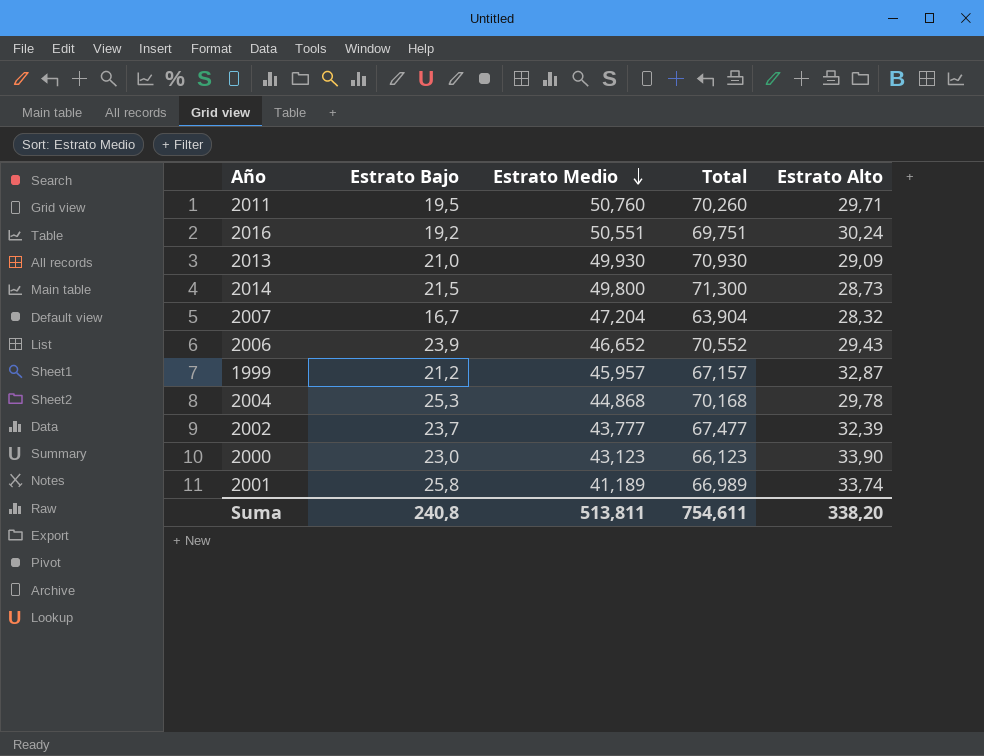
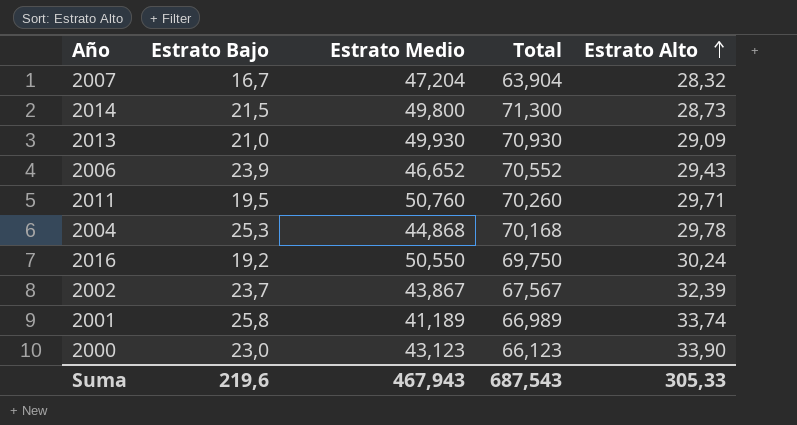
row order: Estrato Medio descending -> Estrato Alto ascending
row 1999: 21,2 | 45,957 | 67,157 | 32,87 -> none
2016 | Estrato Medio: 50,551 -> 50,550
2016 | Total: 69,751 -> 69,750
2002 | Estrato Medio: 43,777 -> 43,867
2002 | Total: 67,477 -> 67,567
Suma | Estrato Bajo: 240,8 -> 219,6
Suma | Estrato Medio: 513,811 -> 467,943
Suma | Total: 754,611 -> 687,543
Suma | Estrato Alto: 338,20 -> 305,33

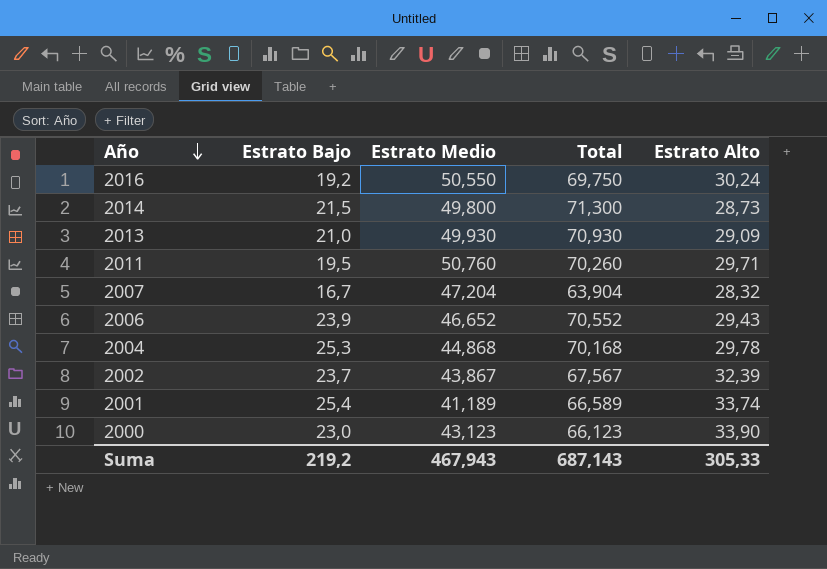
row order: Estrato Alto ascending -> Año descending
2001 | Estrato Bajo: 25,8 -> 25,4
2001 | Total: 66,989 -> 66,589
Suma | Estrato Bajo: 219,6 -> 219,2
Suma | Total: 687,543 -> 687,143

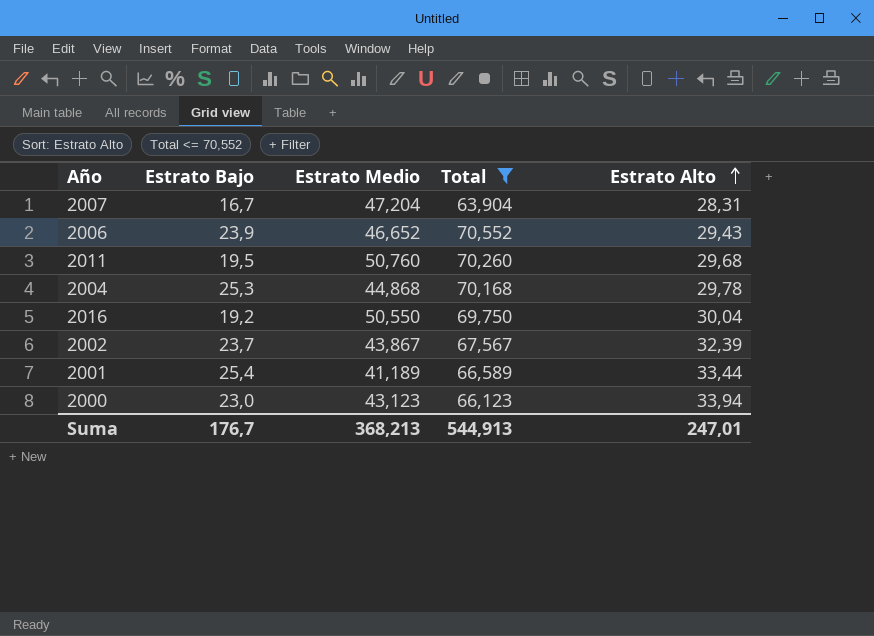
filter: none -> Total <= 70,552
row order: Año descending -> Estrato Alto ascending
2007 | Estrato Alto: 28,32 -> 28,31
2011 | Estrato Alto: 29,71 -> 29,68
2016 | Estrato Alto: 30,24 -> 30,04
2001 | Estrato Alto: 33,74 -> 33,44
2000 | Estrato Alto: 33,90 -> 33,94
Suma | Estrato Bajo: 219,2 -> 176,7
Suma | Estrato Medio: 467,943 -> 368,213
Suma | Total: 687,143 -> 544,913
Suma | Estrato Alto: 305,33 -> 247,01

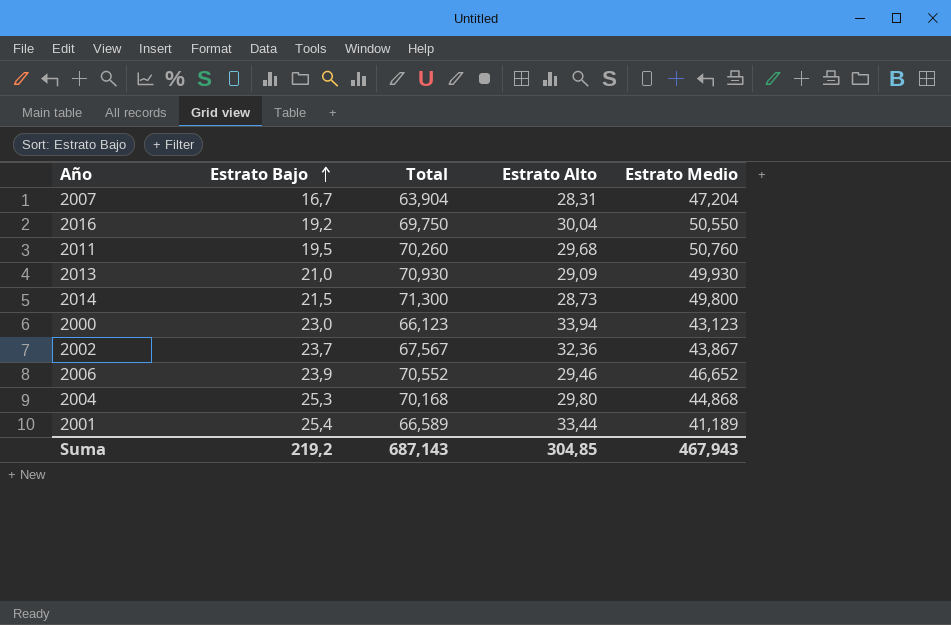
filter: Total <= 70,552 -> none
row order: Estrato Alto ascending -> Estrato Bajo ascending
column Estrato Medio | position: 3 -> 5
2002 | Estrato Alto: 32,39 -> 32,36
2006 | Estrato Alto: 29,43 -> 29,46
2004 | Estrato Alto: 29,78 -> 29,80
Suma | Estrato Bajo: 176,7 -> 219,2
Suma | Total: 544,913 -> 687,143
Suma | Estrato Alto: 247,01 -> 304,85
Suma | Estrato Medio: 368,213 -> 467,943

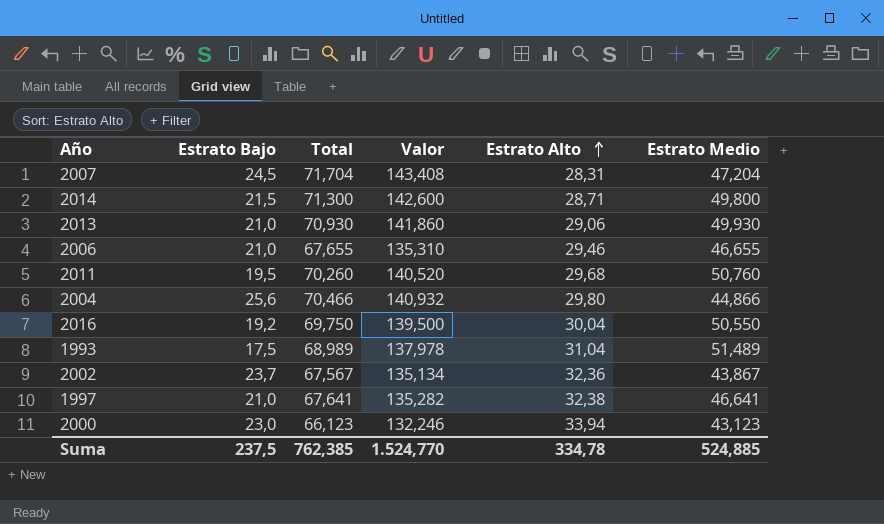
row order: Estrato Bajo ascending -> Estrato Alto ascending
column Valor | formula: none -> [Total] * 2
row 2001: 25,4 | 66,589 | 33,44 | 41,189 -> none
2007 | Estrato Bajo: 16,7 -> 24,5
2007 | Total: 63,904 -> 71,704
2014 | Estrato Alto: 28,73 -> 28,71
2013 | Estrato Alto: 29,09 -> 29,06
2006 | Estrato Bajo: 23,9 -> 21,0
2006 | Total: 70,552 -> 67,655
2006 | Estrato Medio: 46,652 -> 46,655
2004 | Estrato Bajo: 25,3 -> 25,6
2004 | Total: 70,168 -> 70,466
2004 | Estrato Medio: 44,868 -> 44,866
row 1993: none -> 17,5 | 68,989 | 137,978 | 31,04 | 51,489
row 1997: none -> 21,0 | 67,641 | 135,282 | 32,38 | 46,641
Suma | Estrato Bajo: 219,2 -> 237,5
Suma | Total: 687,143 -> 762,385
Suma | Estrato Alto: 304,85 -> 334,78
Suma | Estrato Medio: 467,943 -> 524,885

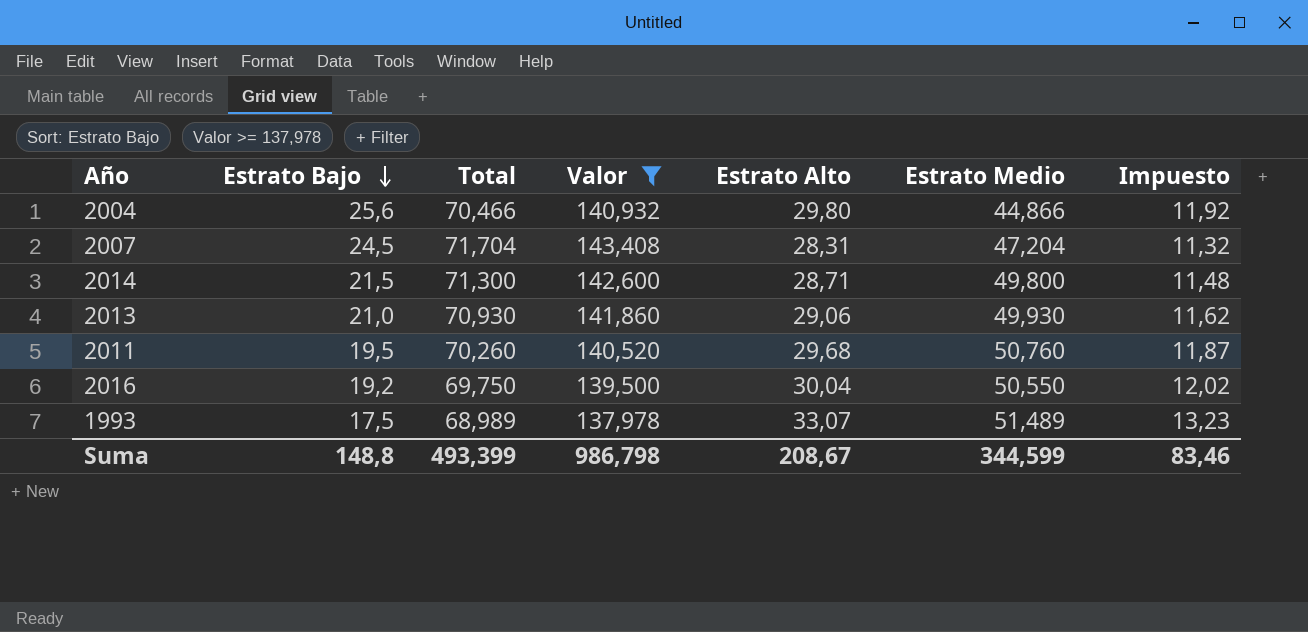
filter: none -> Valor >= 137,978
row order: Estrato Alto ascending -> Estrato Bajo descending
column Impuesto | formula: none -> [Estrato Alto] * 0,4
1993 | Estrato Alto: 31,04 -> 33,07
Suma | Estrato Bajo: 237,5 -> 148,8
Suma | Total: 762,385 -> 493,399
Suma | Valor: 1.524,770 -> 986,798
Suma | Estrato Alto: 334,78 -> 208,67
Suma | Estrato Medio: 524,885 -> 344,599

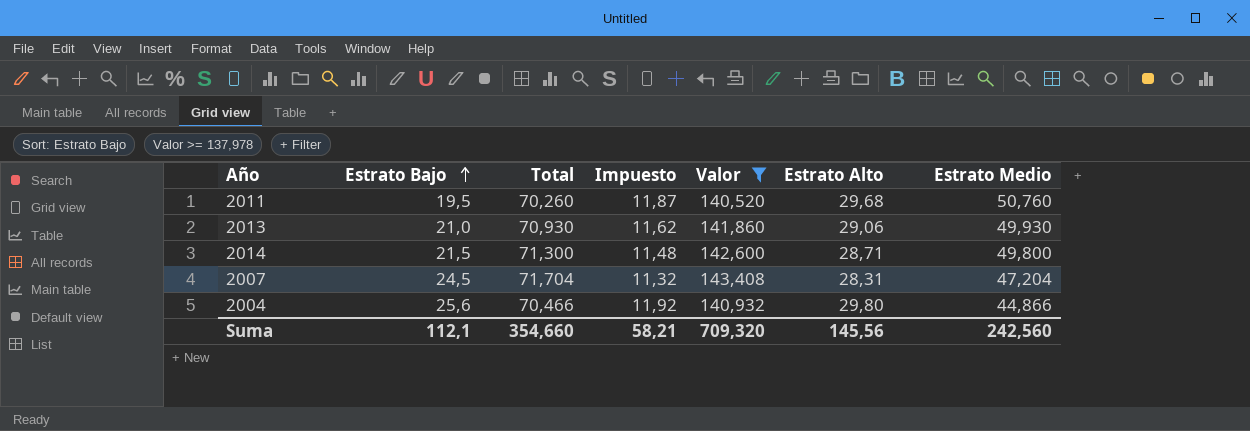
row order: Estrato Bajo descending -> Estrato Bajo ascending
column Impuesto | position: 7 -> 4
row 2016: 19,2 | 69,750 | 139,500 | 30,04 | 50,550 | 12,02 -> none
row 1993: 17,5 | 68,989 | 137,978 | 33,07 | 51,489 | 13,23 -> none
Suma | Estrato Bajo: 148,8 -> 112,1
Suma | Total: 493,399 -> 354,660
Suma | Impuesto: 83,46 -> 58,21
Suma | Valor: 986,798 -> 709,320
Suma | Estrato Alto: 208,67 -> 145,56
Suma | Estrato Medio: 344,599 -> 242,560

